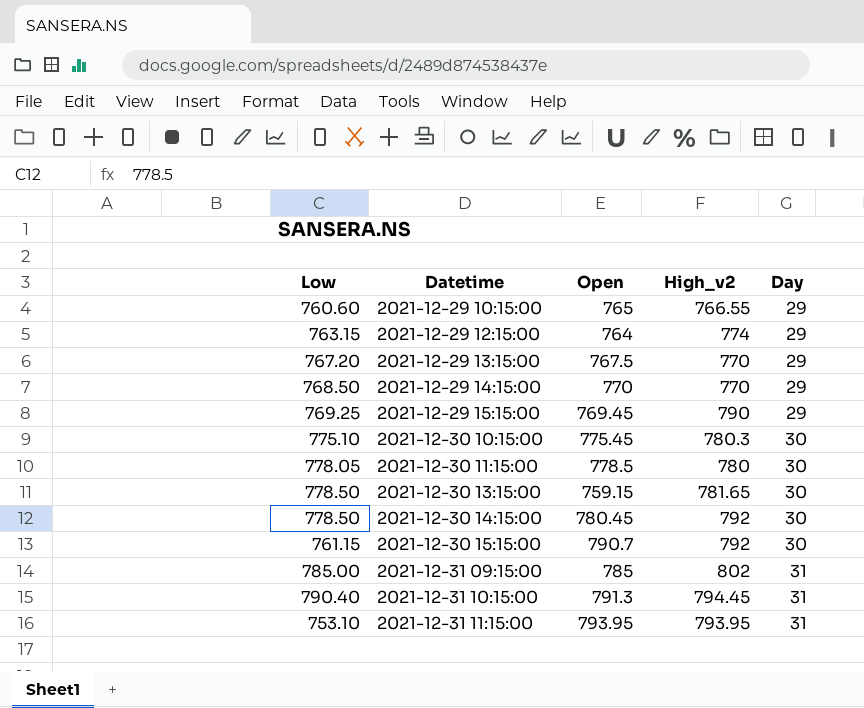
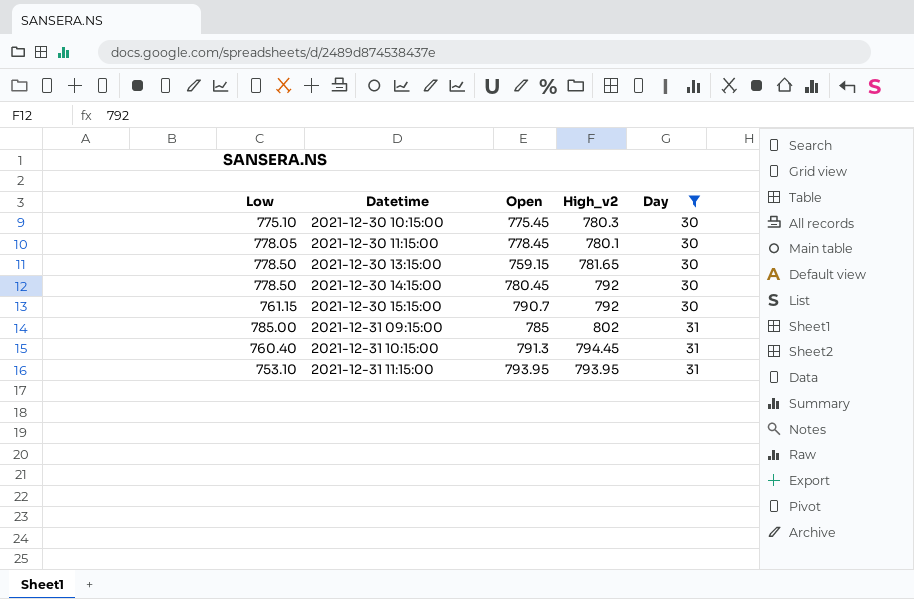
filter: none -> Day != 29
2021-12-30 11:15:00 | Open: 778.5 -> 778.45
2021-12-30 11:15:00 | High_v2: 780 -> 780.1
2021-12-31 10:15:00 | Low: 790.40 -> 760.40

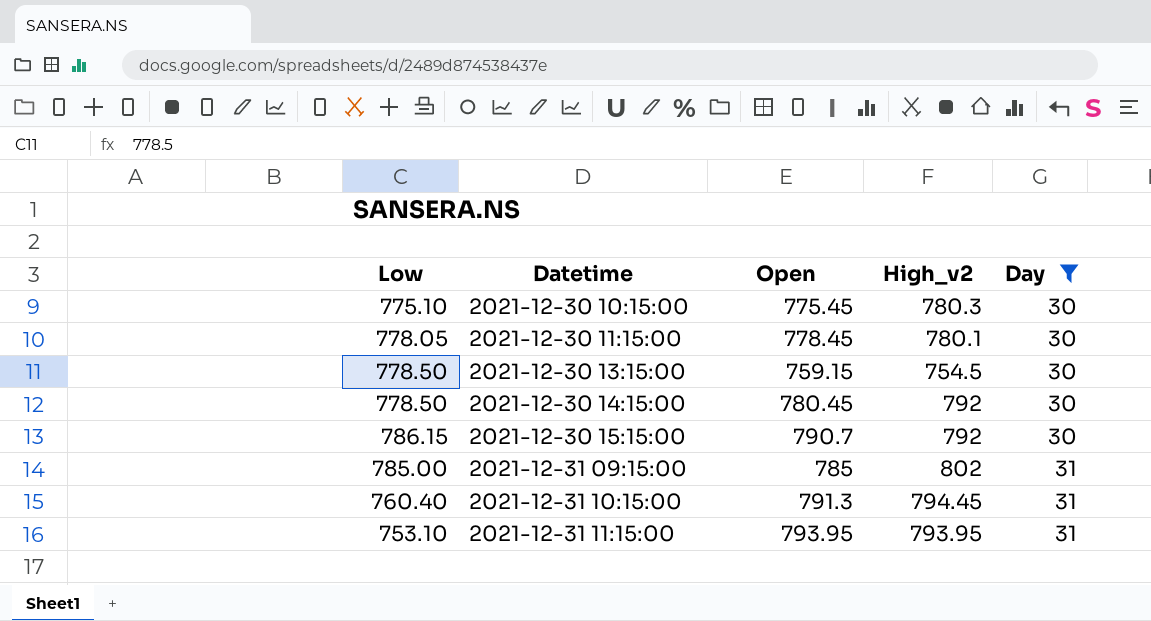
2021-12-30 13:15:00 | High_v2: 781.65 -> 754.5
2021-12-30 15:15:00 | Low: 761.15 -> 786.15

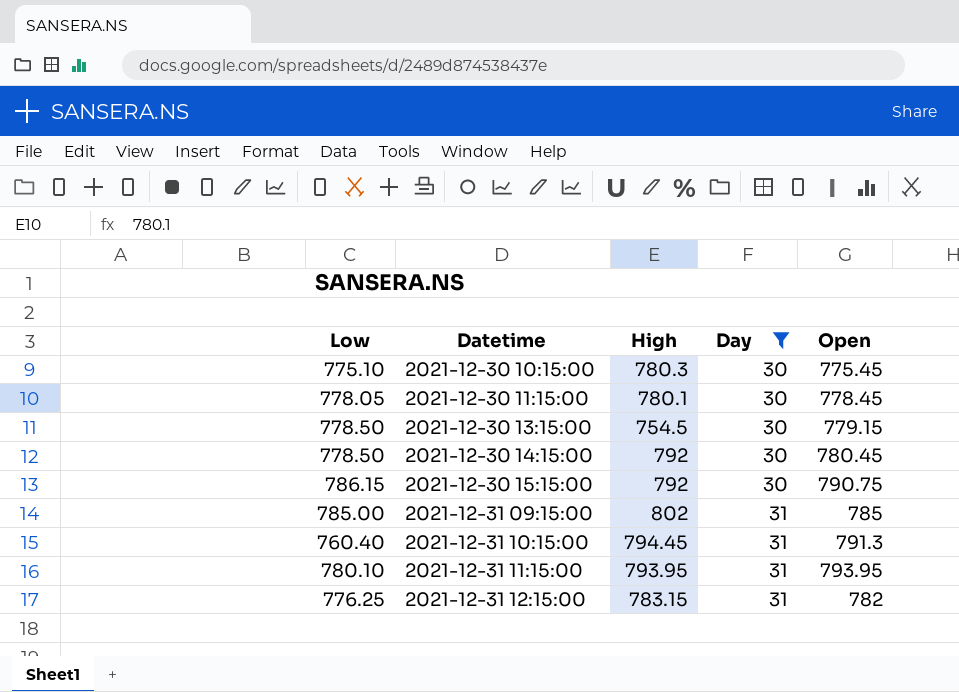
column name: High_v2 -> High
column Open | position: 3 -> 5
2021-12-30 13:15:00 | Open: 759.15 -> 779.15
2021-12-30 15:15:00 | Open: 790.7 -> 790.75
2021-12-31 11:15:00 | Low: 753.10 -> 780.10
row 2021-12-31 12:15:00: none -> 776.25 | 783.15 | 31 | 782

